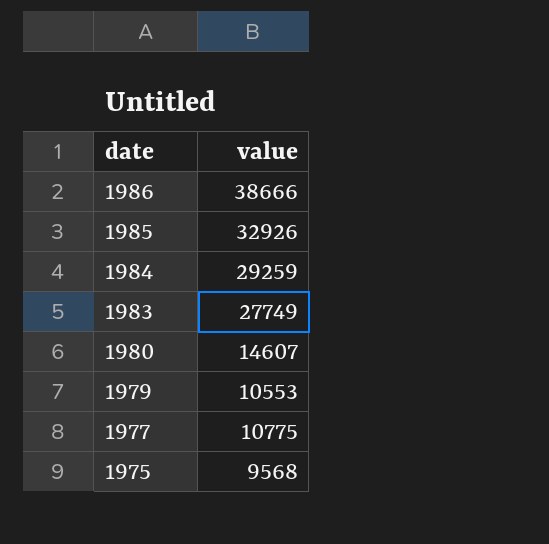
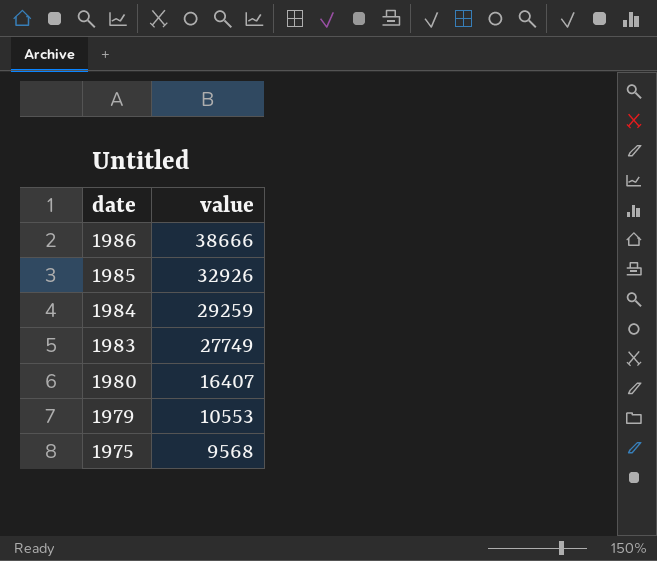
row 1977: 10775 -> none
1980 | value: 14607 -> 16407

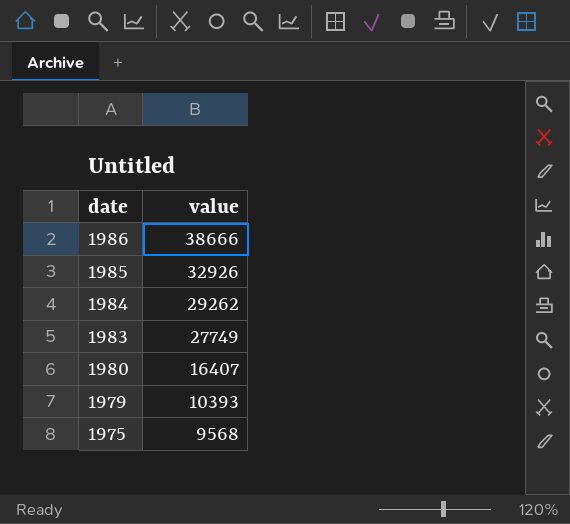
1984 | value: 29259 -> 29262
1979 | value: 10553 -> 10393

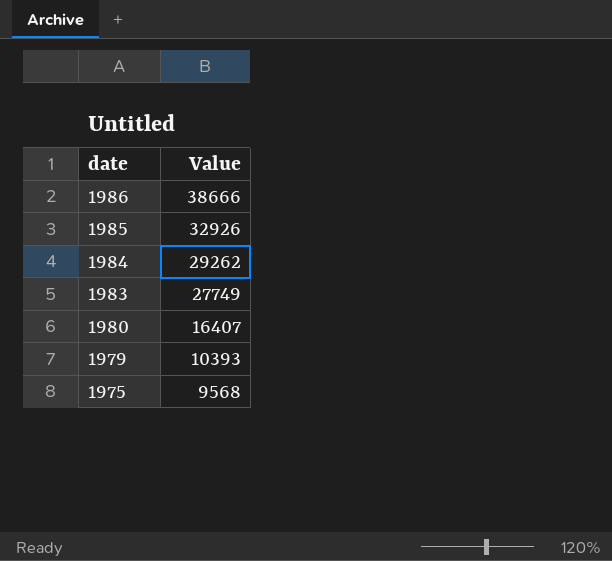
column name: value -> Value

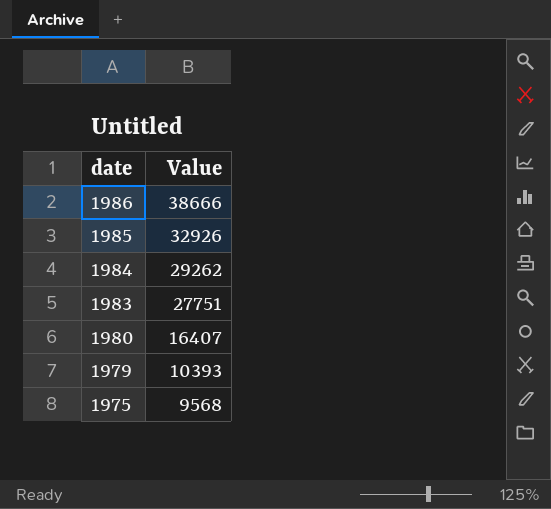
1983 | Value: 27749 -> 27751

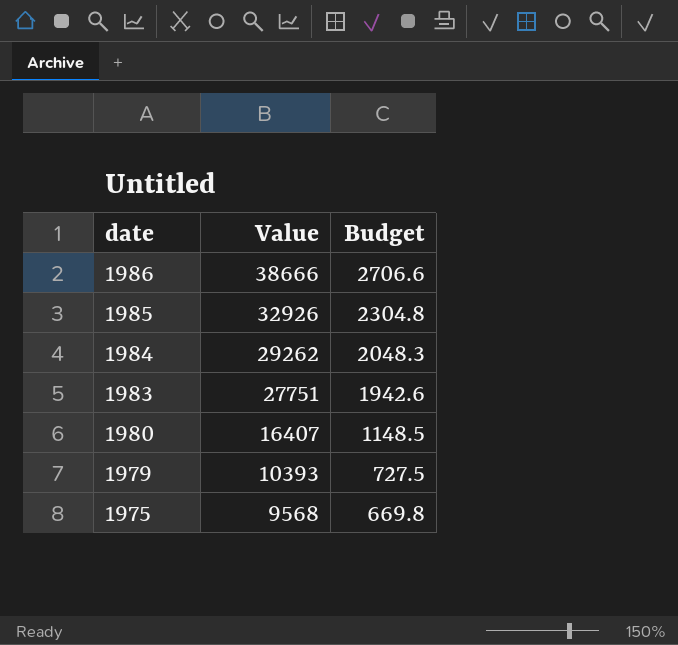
column Budget | formula: none -> [Value] * 0.07

